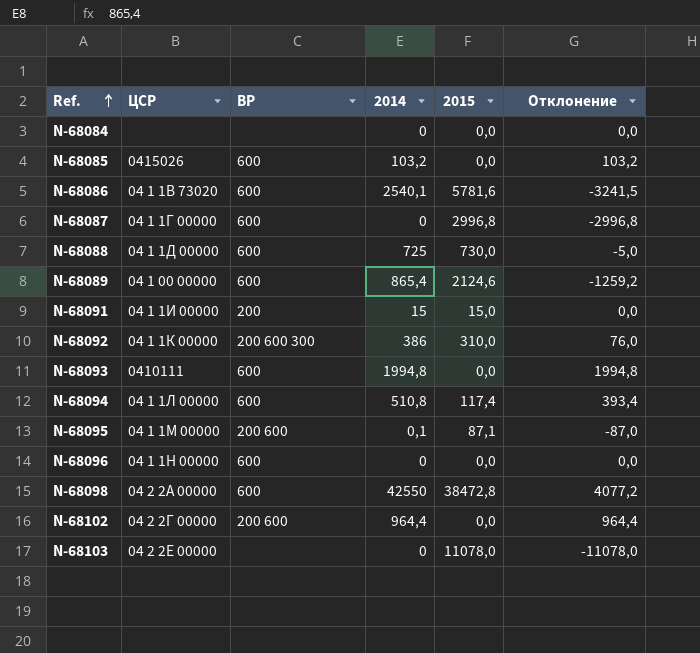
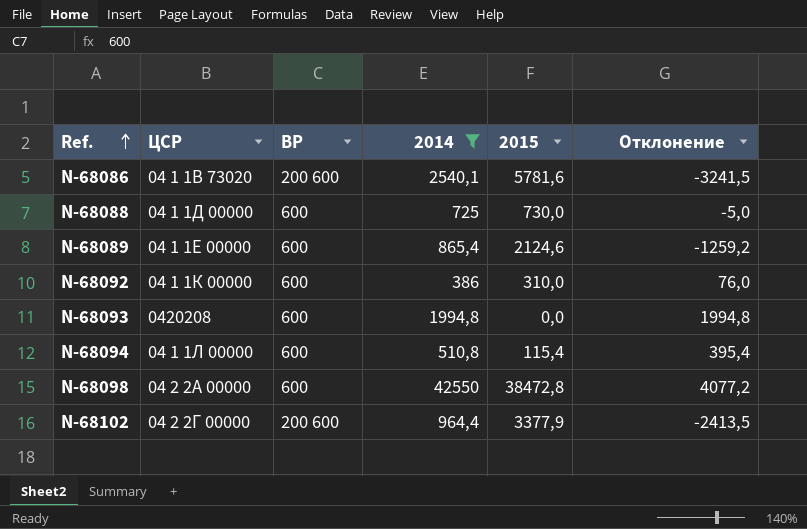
filter: none -> 2014 >= 386
N-68086 | ВР: 600 -> 200 600
N-68089 | ЦСР: 04 1 00 00000 -> 04 1 1Е 00000
N-68092 | ВР: 200 600 300 -> 600
N-68093 | ЦСР: 0410111 -> 0420208
N-68094 | 2015: 117,4 -> 115,4
N-68094 | Отклонение: 393,4 -> 395,4
N-68102 | 2015: 0,0 -> 3377,9
N-68102 | Отклонение: 964,4 -> -2413,5

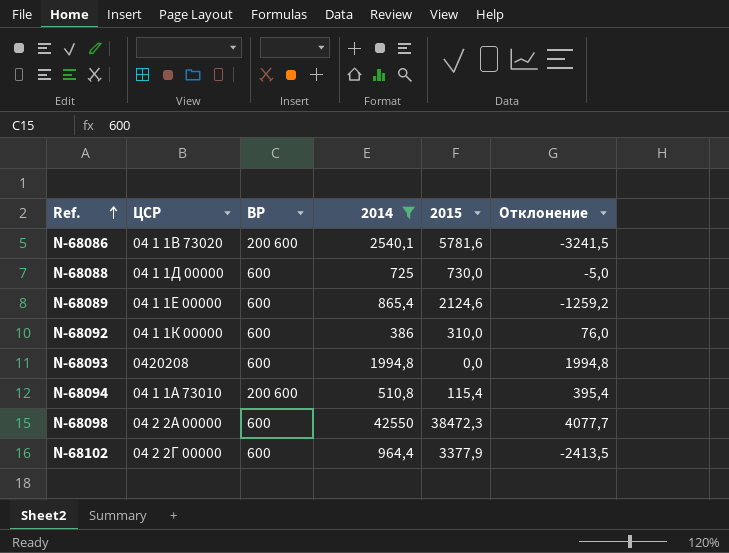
N-68094 | ЦСР: 04 1 1Л 00000 -> 04 1 1А 73010
N-68094 | ВР: 600 -> 200 600
N-68098 | 2015: 38472,8 -> 38472,3
N-68098 | Отклонение: 4077,2 -> 4077,7
N-68102 | ВР: 200 600 -> 600

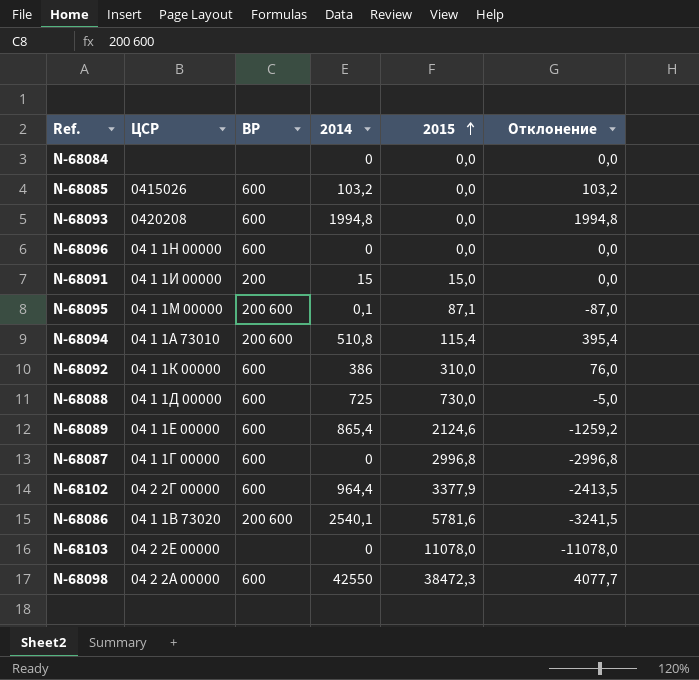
filter: 2014 >= 386 -> none
row order: Ref. ascending -> 2015 ascending

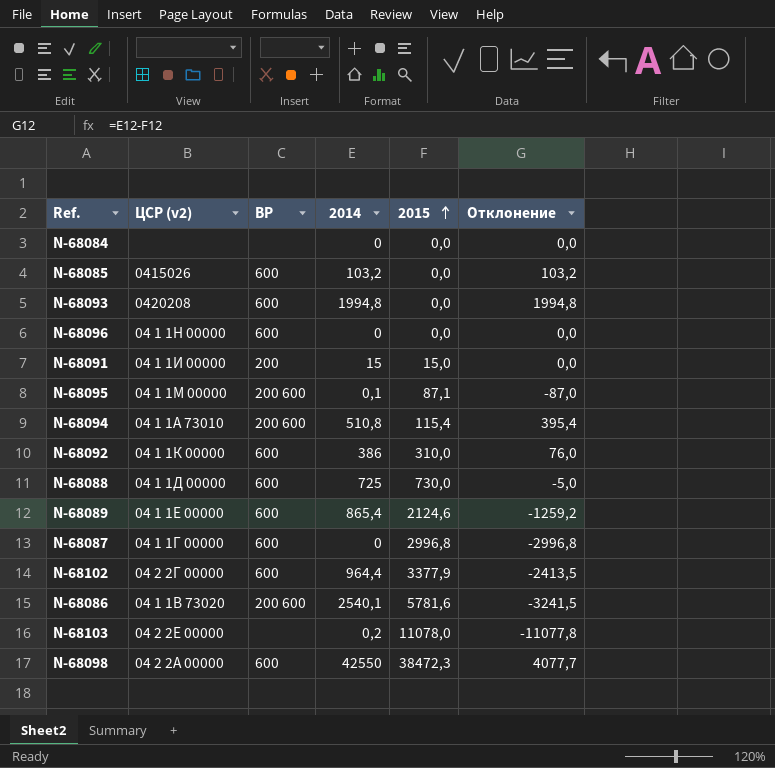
column name: ЦСР -> ЦСР (v2)
N-68103 | 2014: 0 -> 0,2
N-68103 | Отклонение: -11078,0 -> -11077,8

